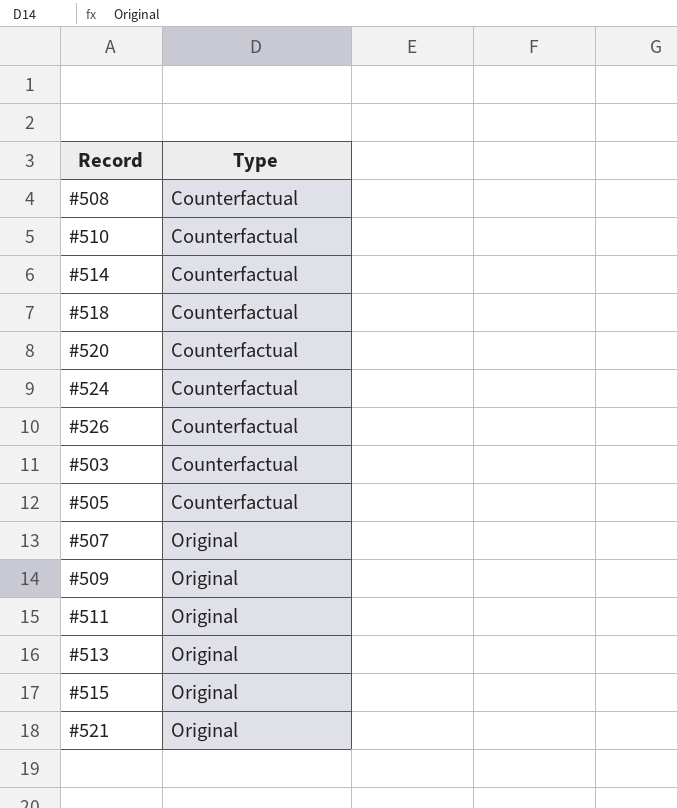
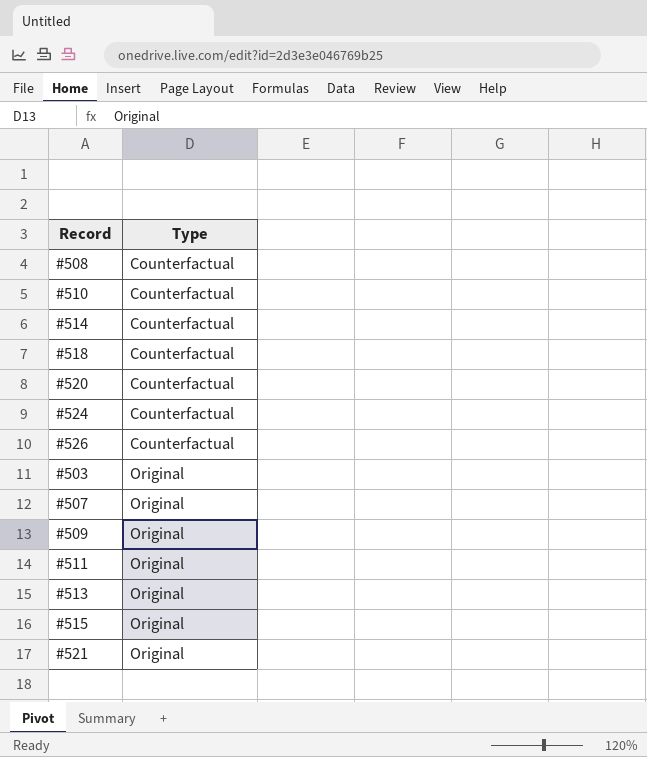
row #505: Counterfactual -> none
#503 | Type: Counterfactual -> Original

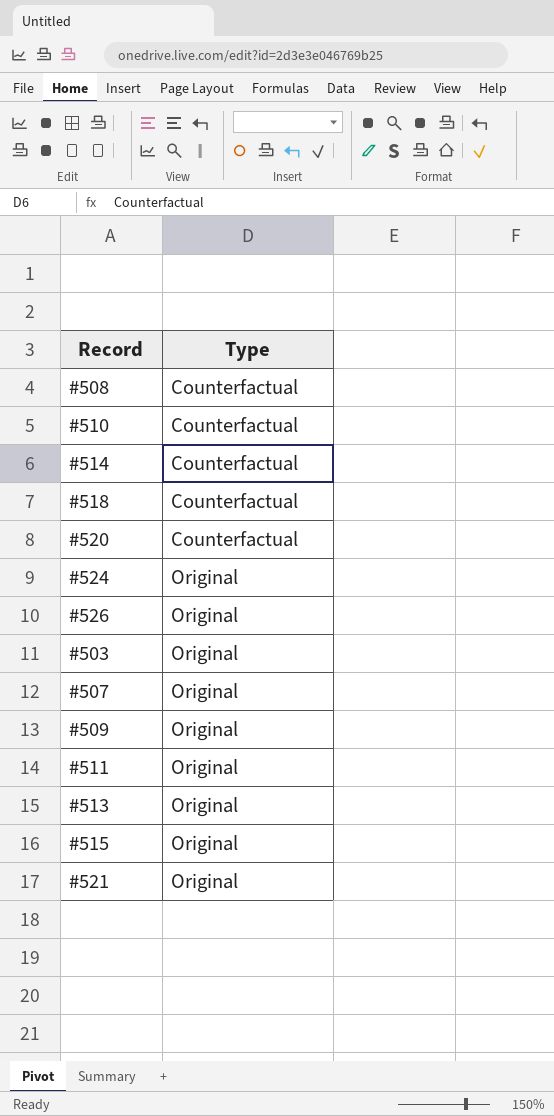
#524 | Type: Counterfactual -> Original
#526 | Type: Counterfactual -> Original

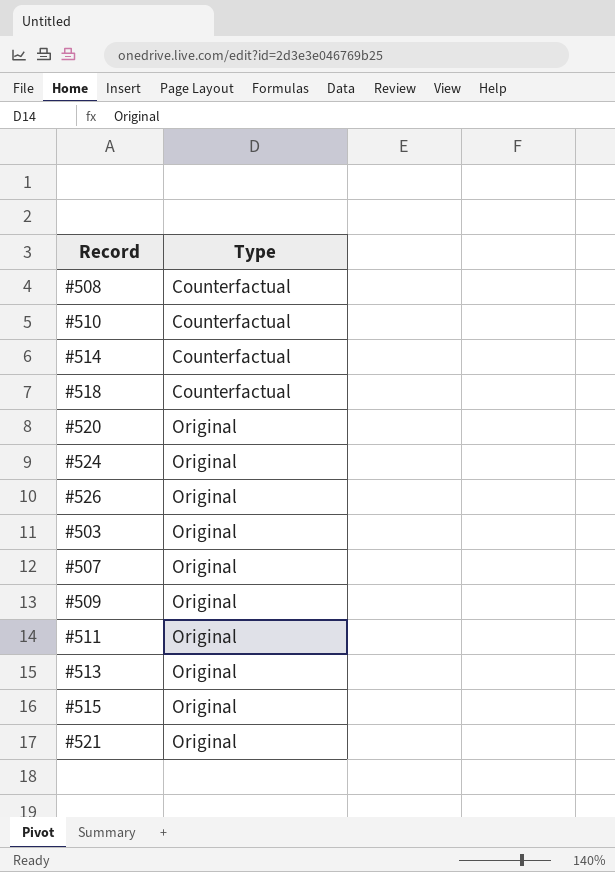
#520 | Type: Counterfactual -> Original

